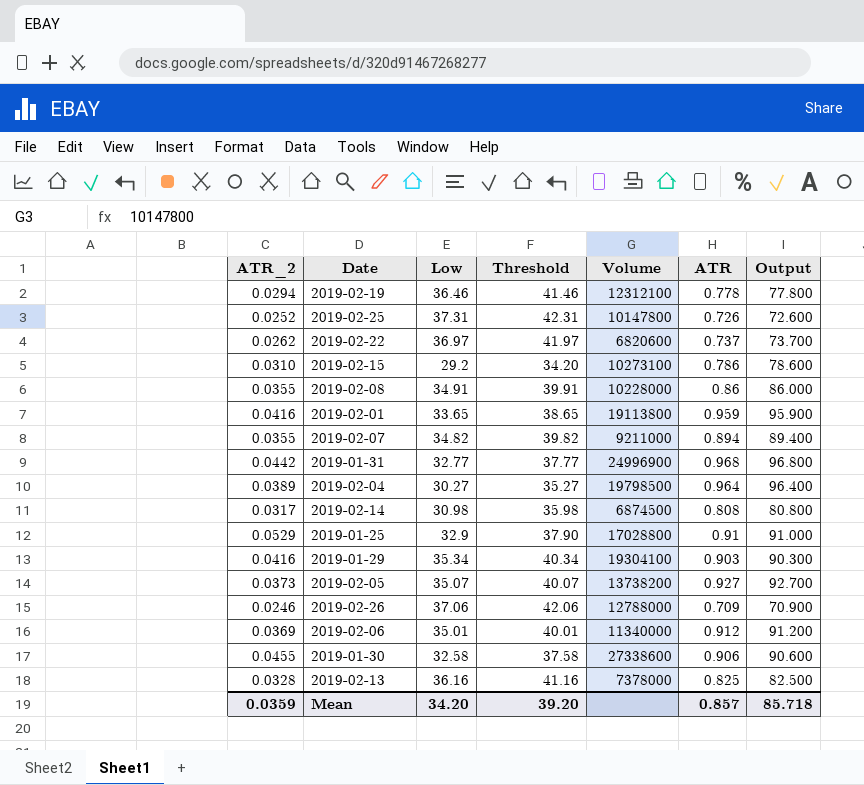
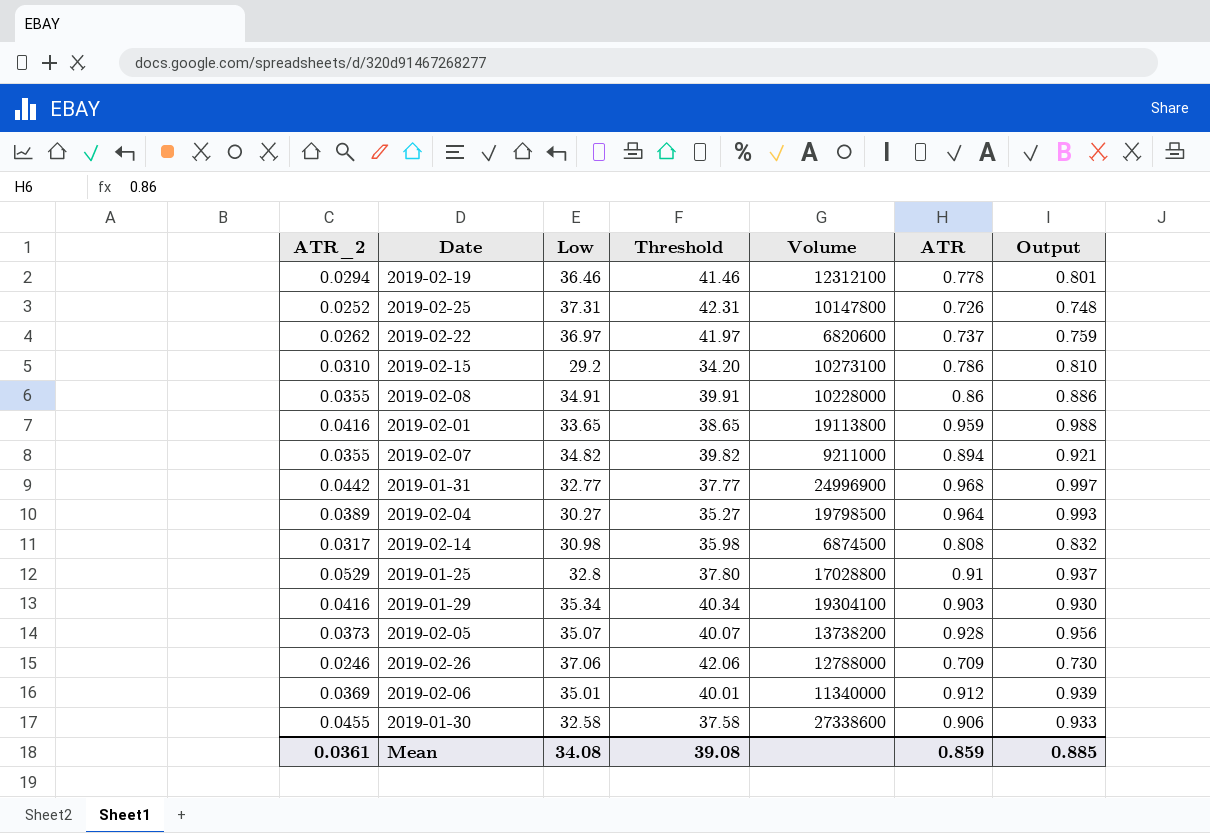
column Output | formula: [ATR] * 100 -> [ATR] * 1.03
row 2019-02-13: 0.0328 | 36.16 | 41.16 | 7378000 | 0.825 | 82.500 -> none
2019-01-25 | Low: 32.9 -> 32.8
2019-01-25 | Threshold: 37.90 -> 37.80
2019-02-05 | ATR: 0.927 -> 0.928
Mean | ATR_2: 0.0359 -> 0.0361
Mean | Low: 34.20 -> 34.08
Mean | Threshold: 39.20 -> 39.08
Mean | ATR: 0.857 -> 0.859
Mean | Output: 85.718 -> 0.885

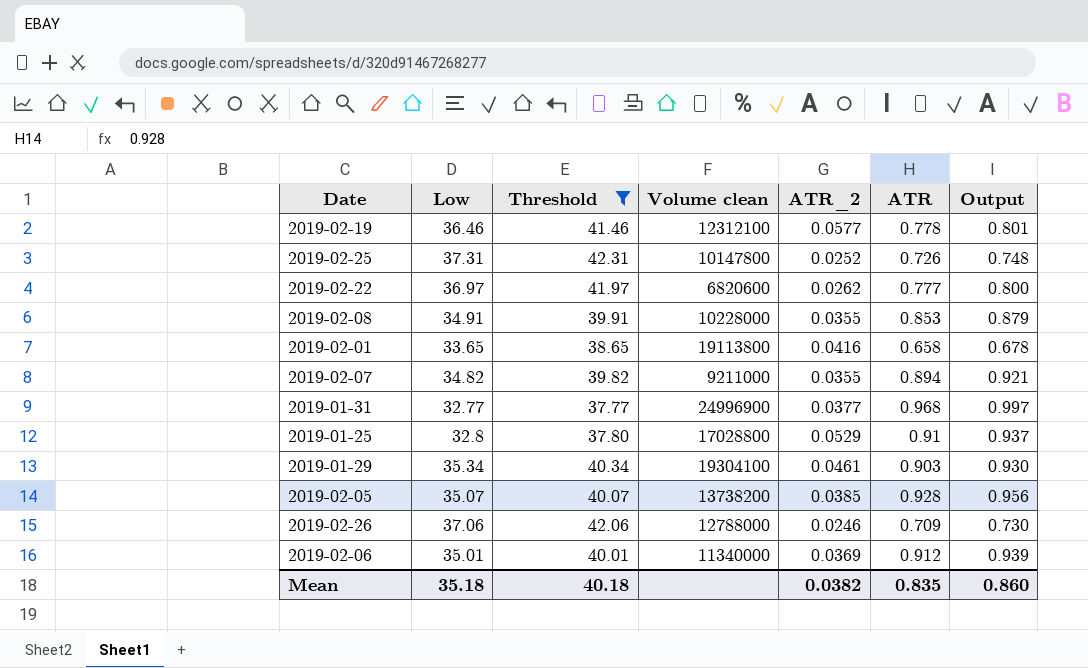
filter: none -> Threshold >= 37.77
column name: Volume -> Volume clean
column ATR_2 | position: 1 -> 5
2019-02-19 | ATR_2: 0.0294 -> 0.0577
2019-02-22 | ATR: 0.737 -> 0.777
2019-02-22 | Output: 0.759 -> 0.800
2019-02-08 | ATR: 0.86 -> 0.853
2019-02-08 | Output: 0.886 -> 0.879
2019-02-01 | ATR: 0.959 -> 0.658
2019-02-01 | Output: 0.988 -> 0.678
2019-01-31 | ATR_2: 0.0442 -> 0.0377
2019-01-29 | ATR_2: 0.0416 -> 0.0461
2019-02-05 | ATR_2: 0.0373 -> 0.0385
Mean | Low: 34.08 -> 35.18
Mean | Threshold: 39.08 -> 40.18
Mean | ATR_2: 0.0361 -> 0.0382
Mean | ATR: 0.859 -> 0.835
Mean | Output: 0.885 -> 0.860

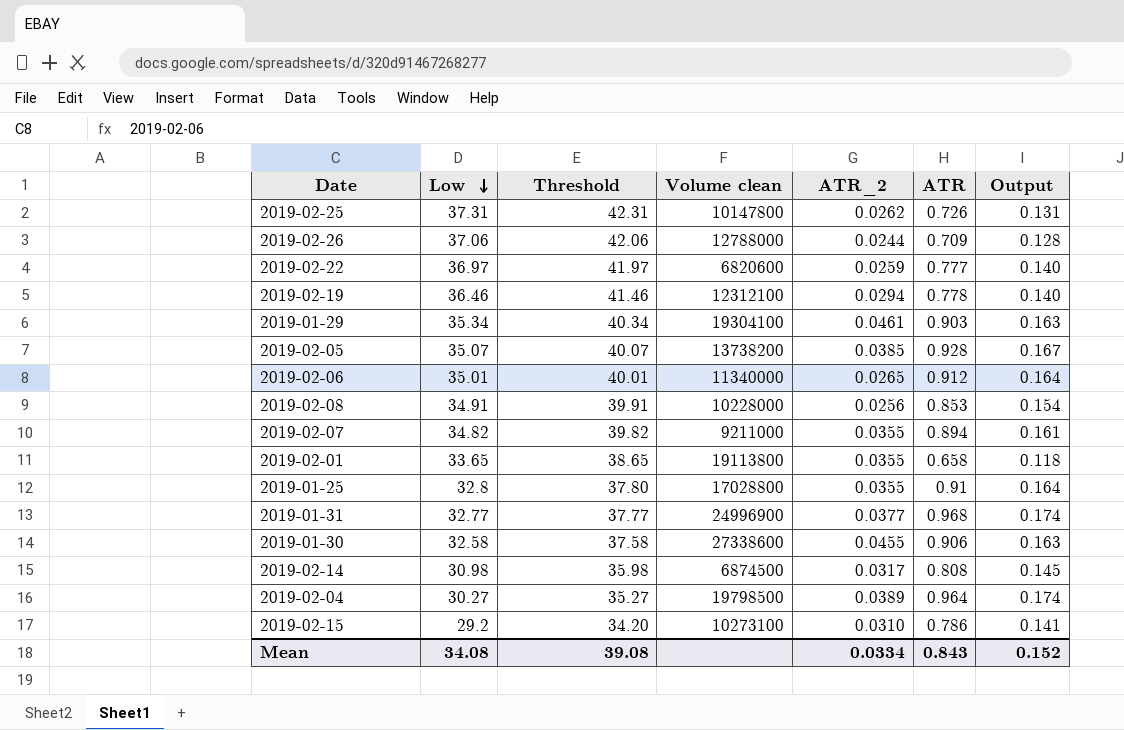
filter: Threshold >= 37.77 -> none
row order: none -> Low descending
column Output | formula: [ATR] * 1.03 -> [ATR] * 0.18
2019-02-25 | ATR_2: 0.0252 -> 0.0262
2019-02-26 | ATR_2: 0.0246 -> 0.0244
2019-02-22 | ATR_2: 0.0262 -> 0.0259
2019-02-19 | ATR_2: 0.0577 -> 0.0294
2019-02-06 | ATR_2: 0.0369 -> 0.0265
2019-02-08 | ATR_2: 0.0355 -> 0.0256
2019-02-01 | ATR_2: 0.0416 -> 0.0355
2019-01-25 | ATR_2: 0.0529 -> 0.0355
Mean | Low: 35.18 -> 34.08
Mean | Threshold: 40.18 -> 39.08
Mean | ATR_2: 0.0382 -> 0.0334
Mean | ATR: 0.835 -> 0.843
Mean | Output: 0.860 -> 0.152

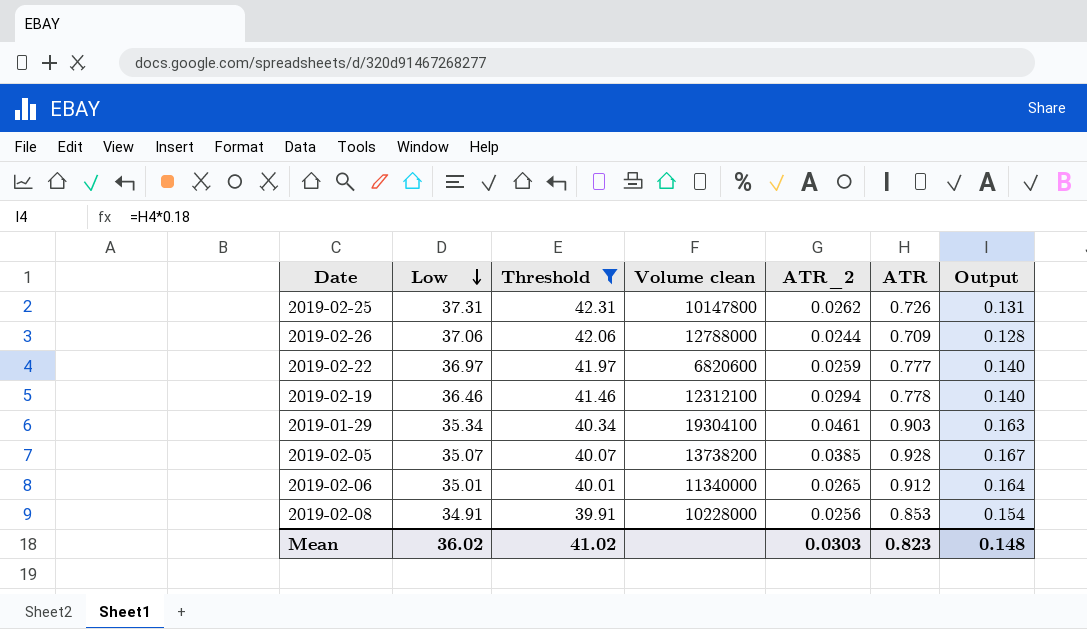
filter: none -> Threshold >= 39.91
Mean | Low: 34.08 -> 36.02
Mean | Threshold: 39.08 -> 41.02
Mean | ATR_2: 0.0334 -> 0.0303
Mean | ATR: 0.843 -> 0.823
Mean | Output: 0.152 -> 0.148

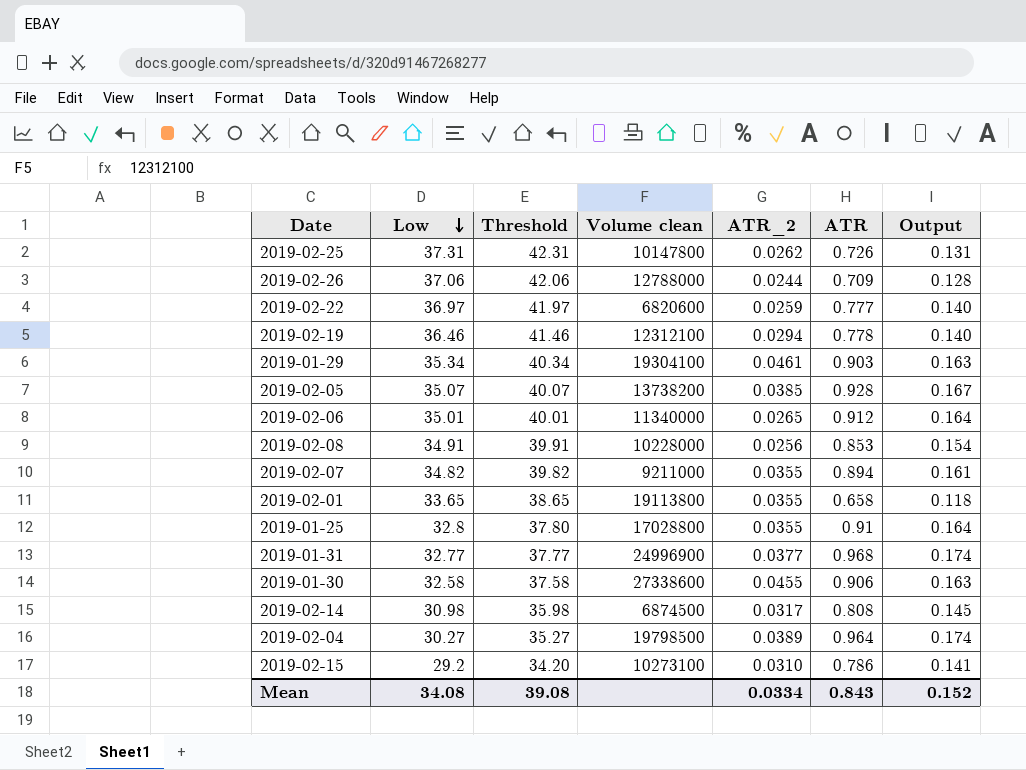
filter: Threshold >= 39.91 -> none
Mean | Low: 36.02 -> 34.08
Mean | Threshold: 41.02 -> 39.08
Mean | ATR_2: 0.0303 -> 0.0334
Mean | ATR: 0.823 -> 0.843
Mean | Output: 0.148 -> 0.152

